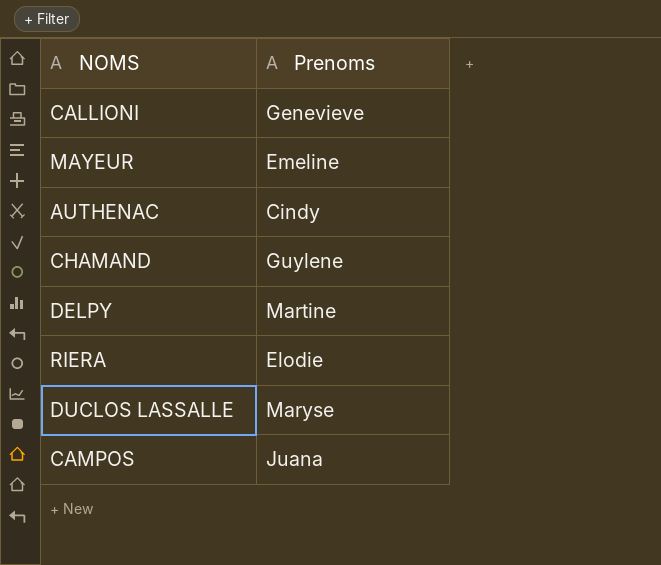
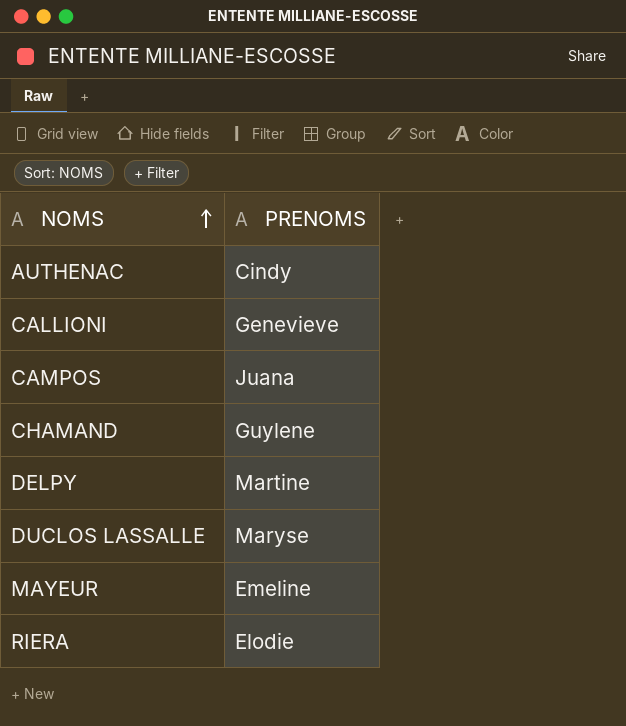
row order: none -> NOMS ascending
column name: Prenoms -> PRENOMS

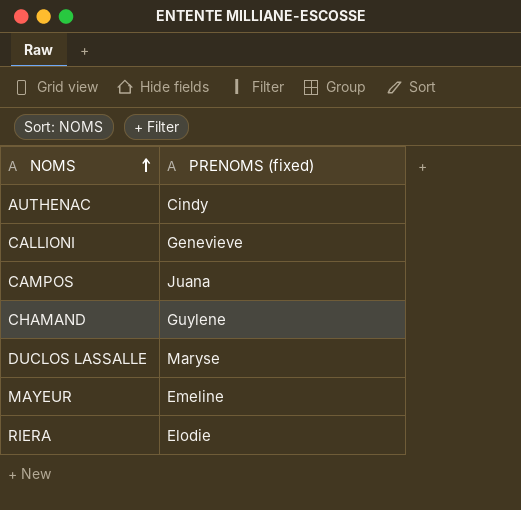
column name: PRENOMS -> PRENOMS (fixed)
row DELPY: Martine -> none

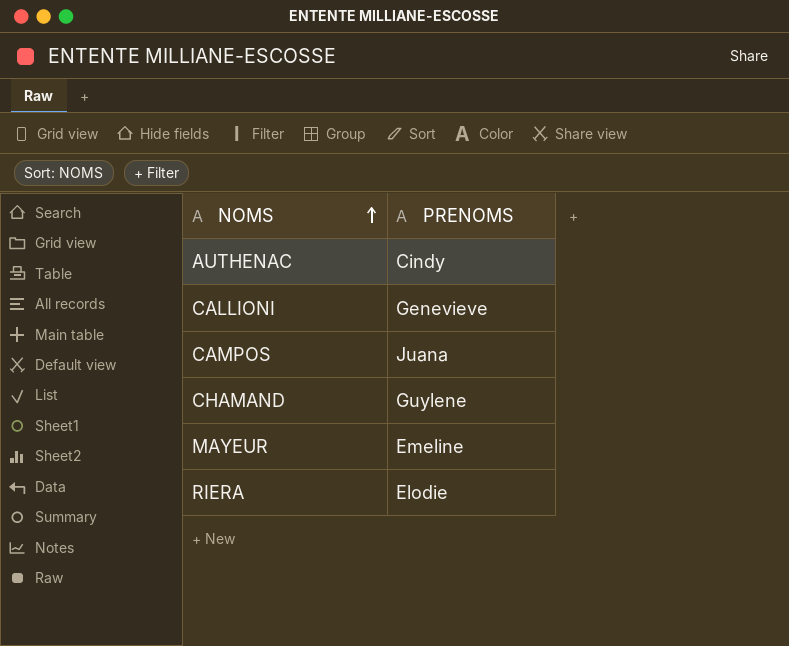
column name: PRENOMS (fixed) -> PRENOMS
row DUCLOS LASSALLE: Maryse -> none

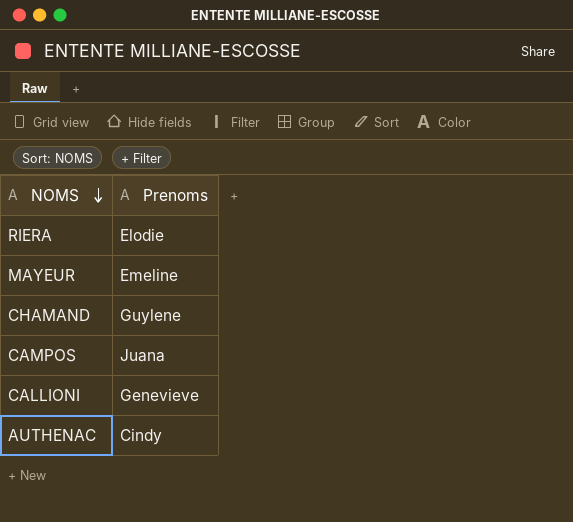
row order: NOMS ascending -> NOMS descending
column name: PRENOMS -> Prenoms

